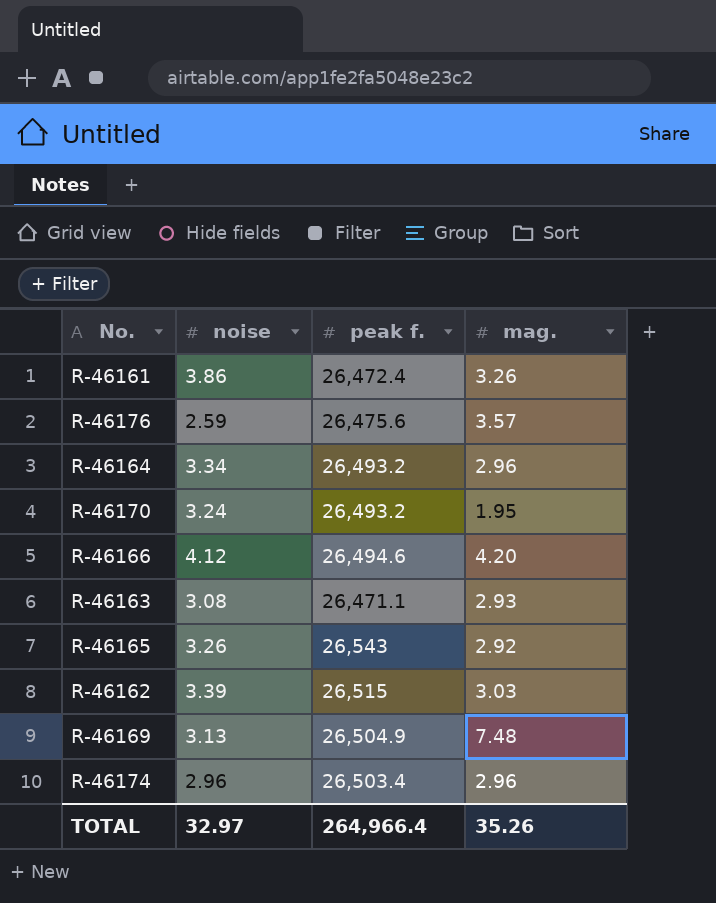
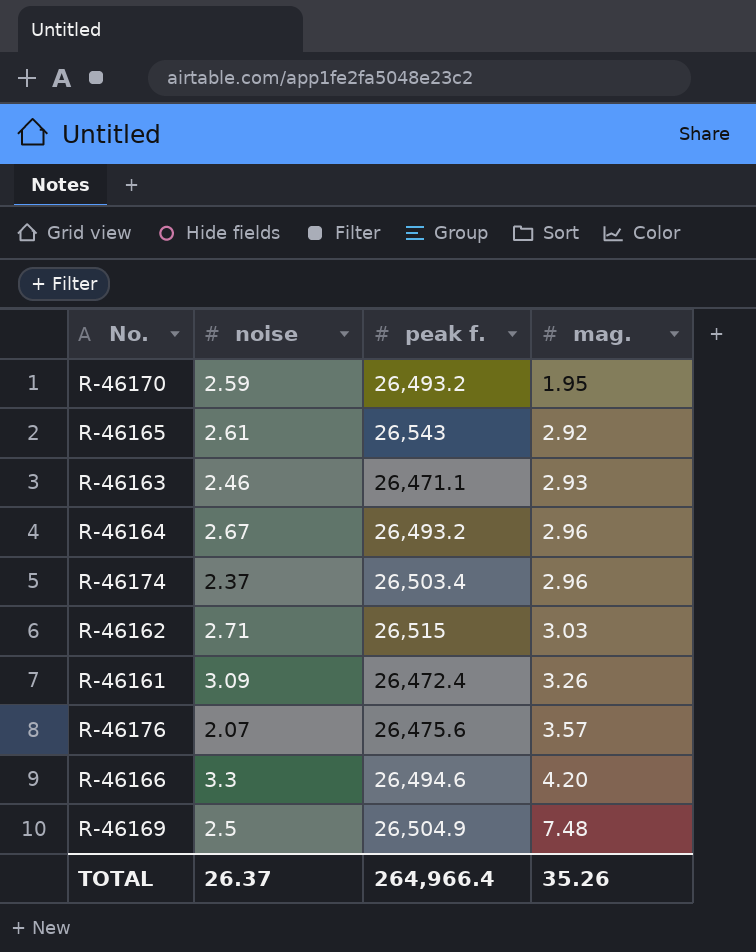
row order: none -> mag. ascending
R-46170 | noise: 3.24 -> 2.59
R-46165 | noise: 3.26 -> 2.61
R-46163 | noise: 3.08 -> 2.46
R-46164 | noise: 3.34 -> 2.67
R-46174 | noise: 2.96 -> 2.37
R-46162 | noise: 3.39 -> 2.71
R-46161 | noise: 3.86 -> 3.09
R-46176 | noise: 2.59 -> 2.07
R-46166 | noise: 4.12 -> 3.3
R-46169 | noise: 3.13 -> 2.5
TOTAL | noise: 32.97 -> 26.37

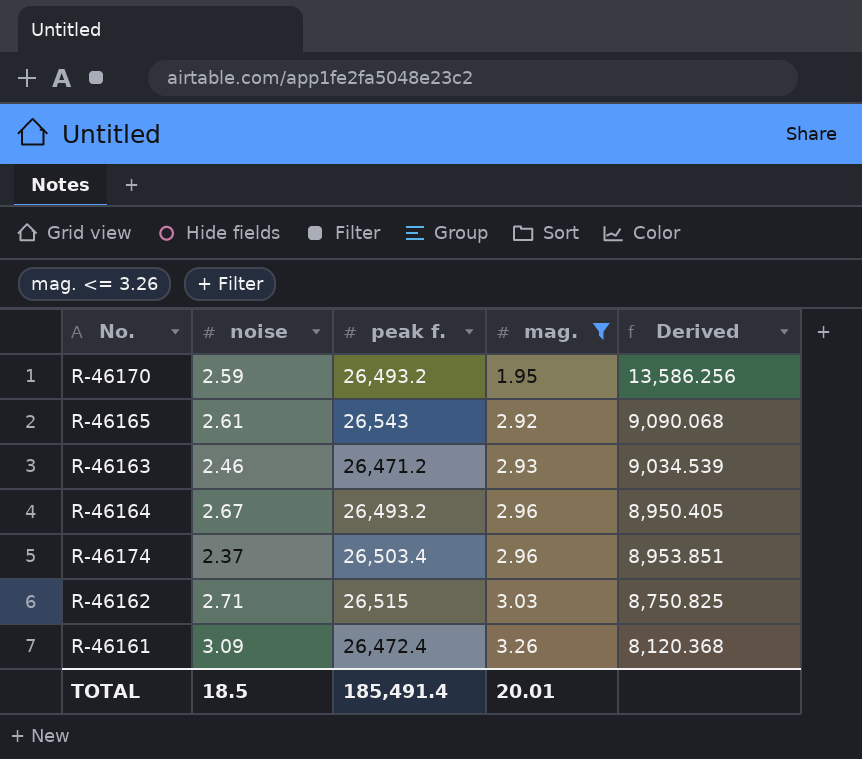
filter: none -> mag. <= 3.26
column Derived | formula: none -> [peak f.] / [mag.]
R-46163 | peak f.: 26,471.1 -> 26,471.2
TOTAL | noise: 26.37 -> 18.5
TOTAL | peak f.: 264,966.4 -> 185,491.4
TOTAL | mag.: 35.26 -> 20.01

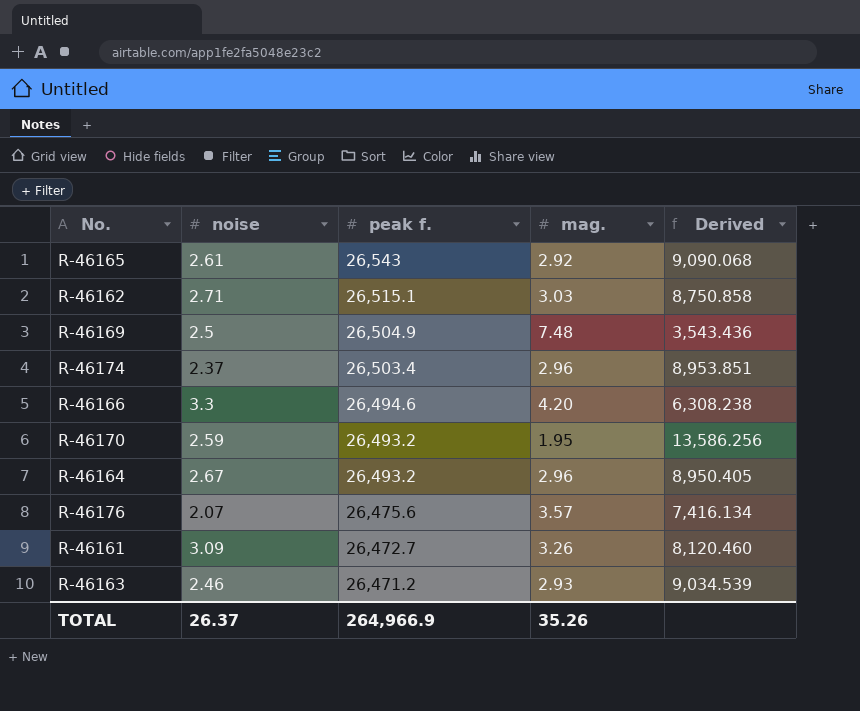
filter: mag. <= 3.26 -> none
row order: mag. ascending -> peak f. descending
R-46162 | peak f.: 26,515 -> 26,515.1
R-46162 | Derived: 8,750.825 -> 8,750.858
R-46161 | peak f.: 26,472.4 -> 26,472.7
R-46161 | Derived: 8,120.368 -> 8,120.460
TOTAL | noise: 18.5 -> 26.37
TOTAL | peak f.: 185,491.4 -> 264,966.9
TOTAL | mag.: 20.01 -> 35.26

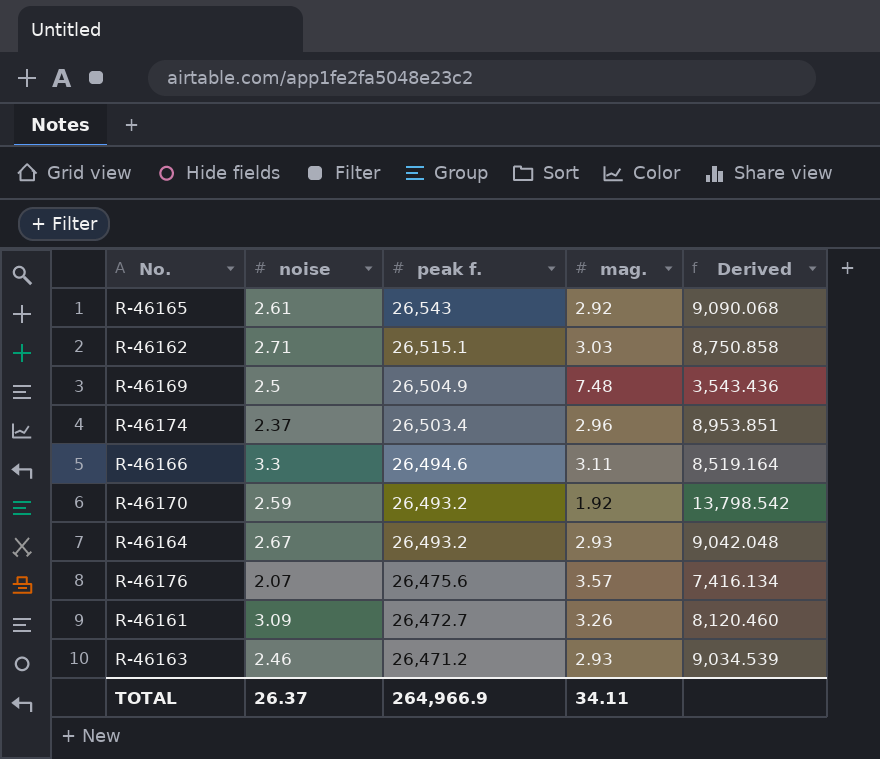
R-46166 | mag.: 4.20 -> 3.11
R-46166 | Derived: 6,308.238 -> 8,519.164
R-46170 | mag.: 1.95 -> 1.92
R-46170 | Derived: 13,586.256 -> 13,798.542
R-46164 | mag.: 2.96 -> 2.93
R-46164 | Derived: 8,950.405 -> 9,042.048
TOTAL | mag.: 35.26 -> 34.11

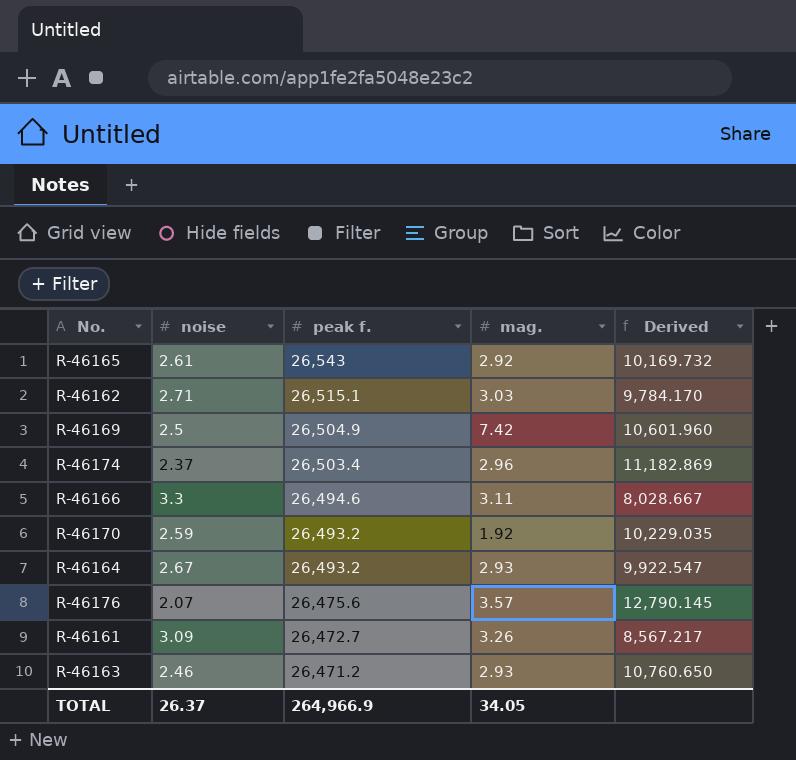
column Derived | formula: [peak f.] / [mag.] -> [peak f.] / [noise]
R-46169 | mag.: 7.48 -> 7.42
TOTAL | mag.: 34.11 -> 34.05

